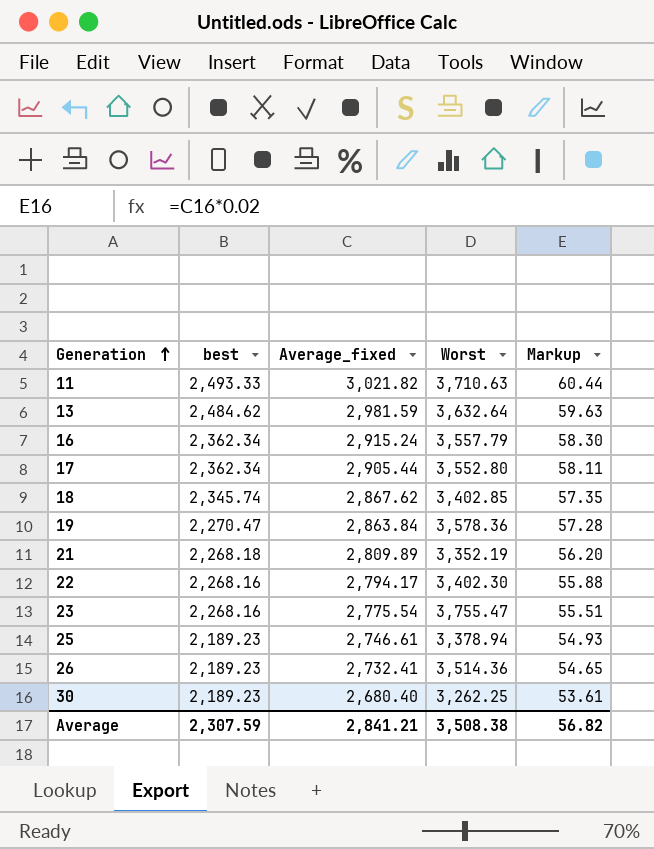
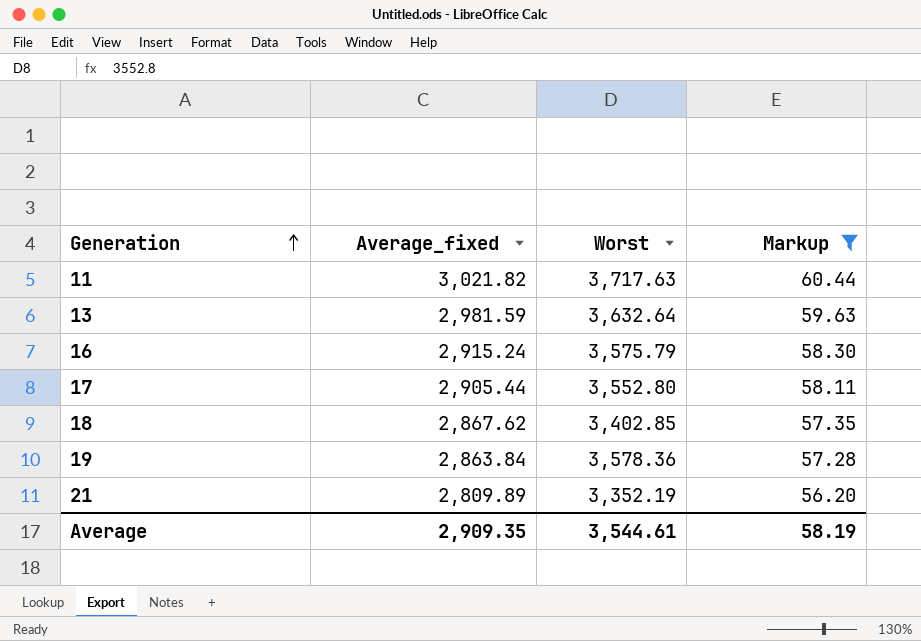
filter: none -> Markup >= 56.20
column best | position: 2 -> none
11 | Worst: 3,710.63 -> 3,717.63
16 | Worst: 3,557.79 -> 3,575.79
Average | Average_fixed: 2,841.21 -> 2,909.35
Average | Worst: 3,508.38 -> 3,544.61
Average | Markup: 56.82 -> 58.19

